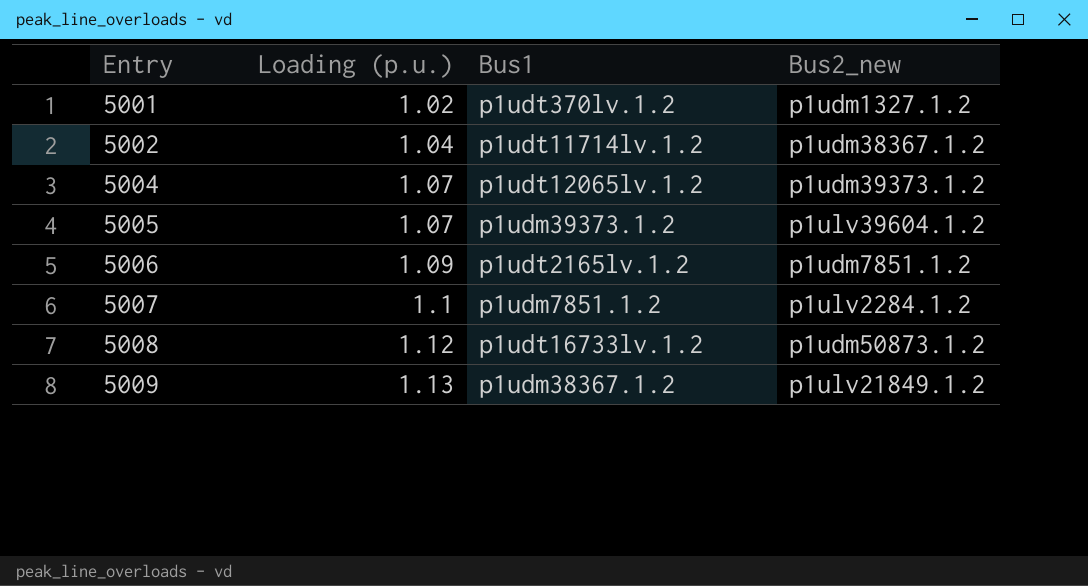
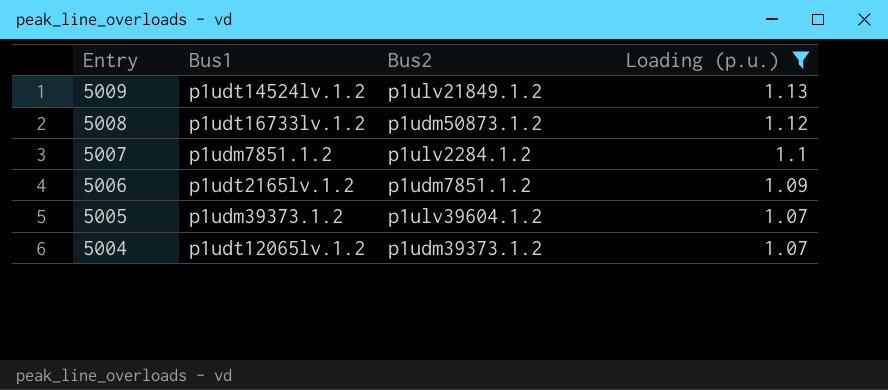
filter: none -> Loading (p.u.) >= 1.07
row order: Entry ascending -> Entry descending
column name: Bus2_new -> Bus2
column Loading (p.u.) | position: 2 -> 4
5009 | Bus1: p1udm38367.1.2 -> p1udt14524lv.1.2

